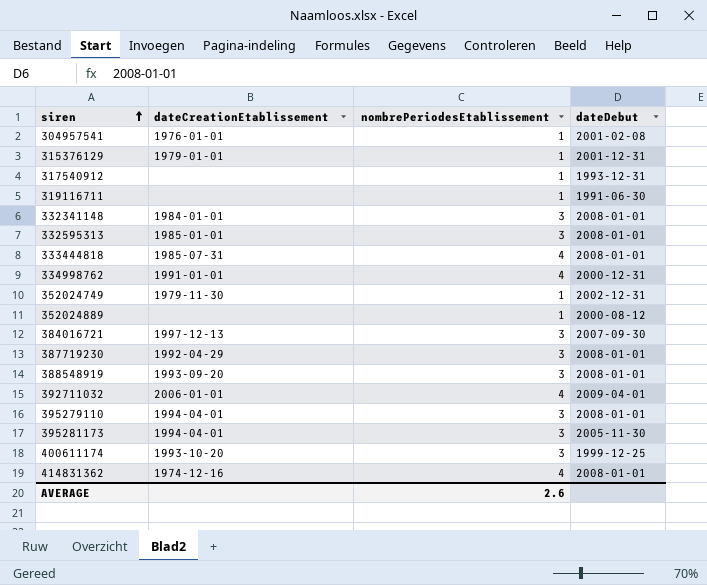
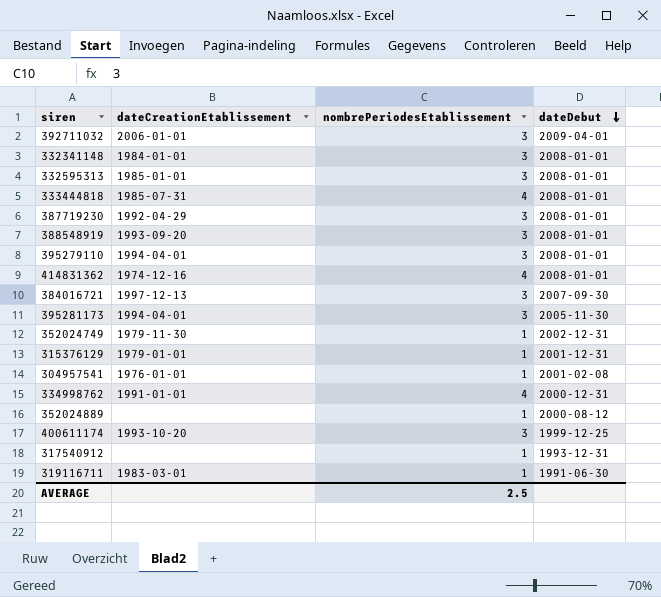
row order: siren ascending -> dateDebut descending
392711032 | nombrePeriodesEtablissement: 4 -> 3
319116711 | dateCreationEtablissement: none -> 1983-03-01
AVERAGE | nombrePeriodesEtablissement: 2.6 -> 2.5

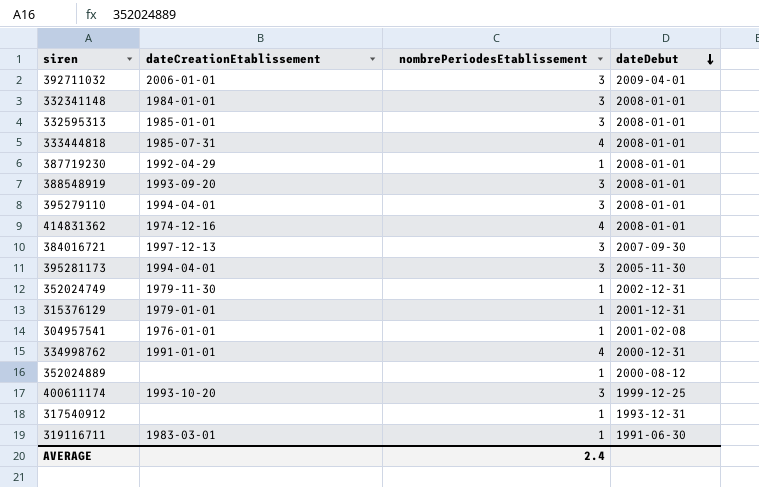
387719230 | nombrePeriodesEtablissement: 3 -> 1
AVERAGE | nombrePeriodesEtablissement: 2.5 -> 2.4

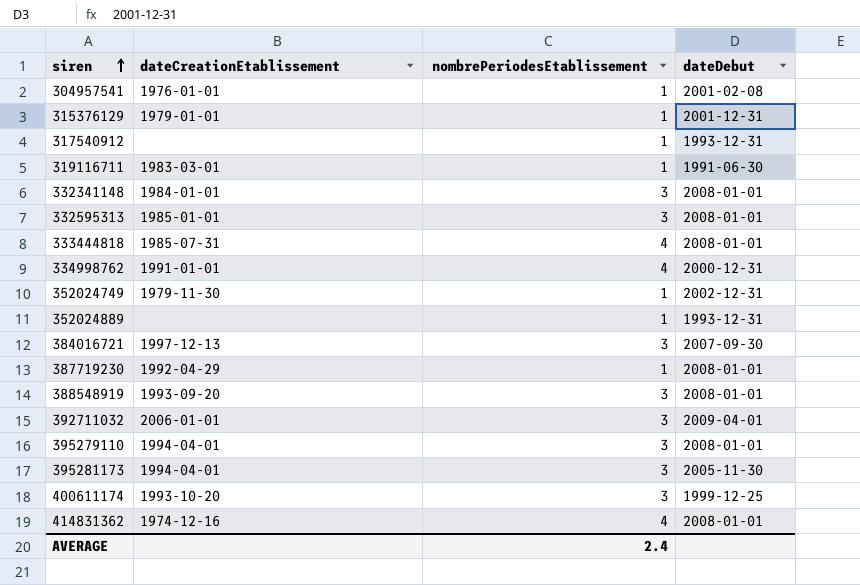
row order: dateDebut descending -> siren ascending
352024889 | dateDebut: 2000-08-12 -> 1993-12-31

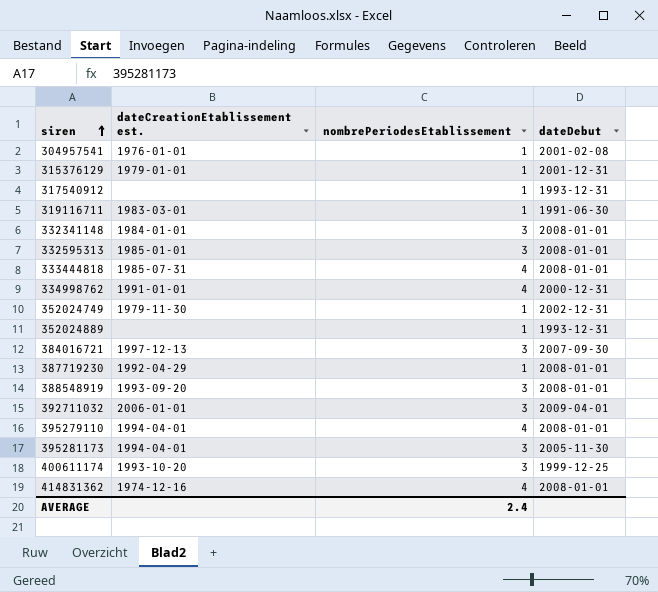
column name: dateCreationEtablissement -> dateCreationEtablissement est.
395279110 | nombrePeriodesEtablissement: 3 -> 4

